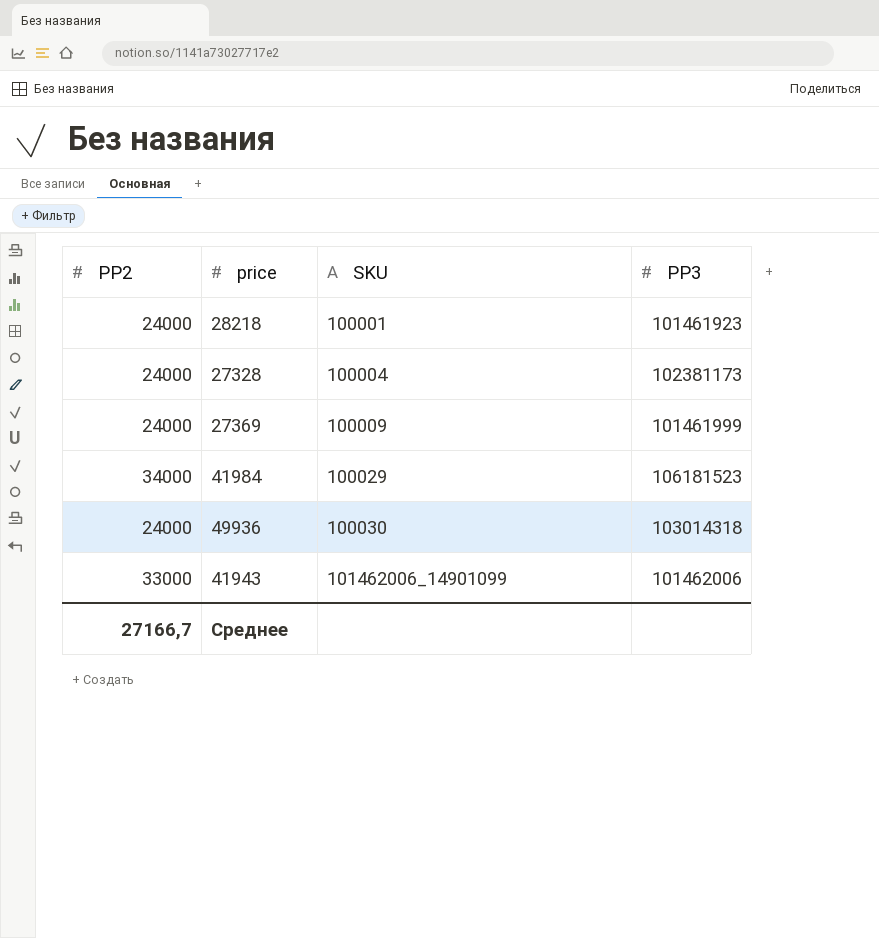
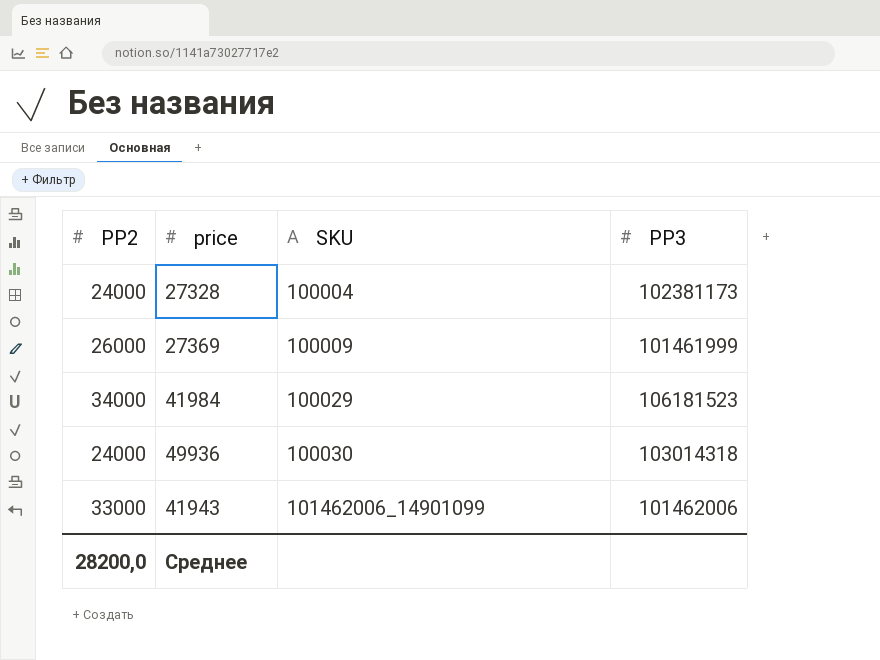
row 28218: 24000 | 100001 | 101461923 -> none
27369 | PP2: 24000 -> 26000
Среднее | PP2: 27166,7 -> 28200,0

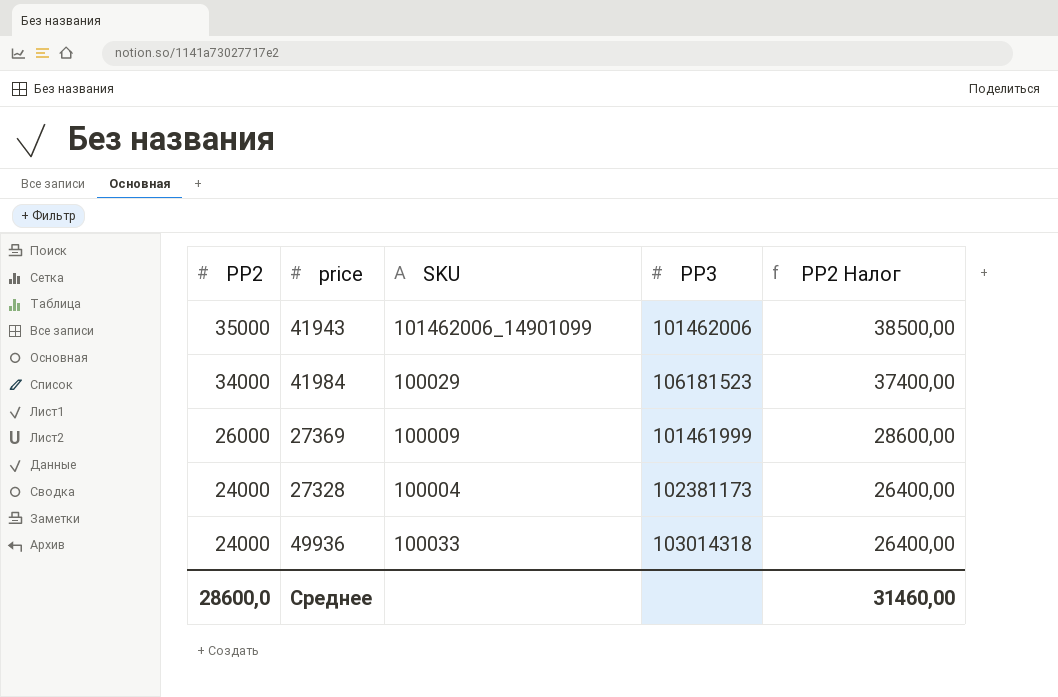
row order: SKU ascending -> PP2 descending
column PP2 Налог | formula: none -> [PP2] * 1,1
41943 | PP2: 33000 -> 35000
49936 | SKU: 100030 -> 100033
Среднее | PP2: 28200,0 -> 28600,0

